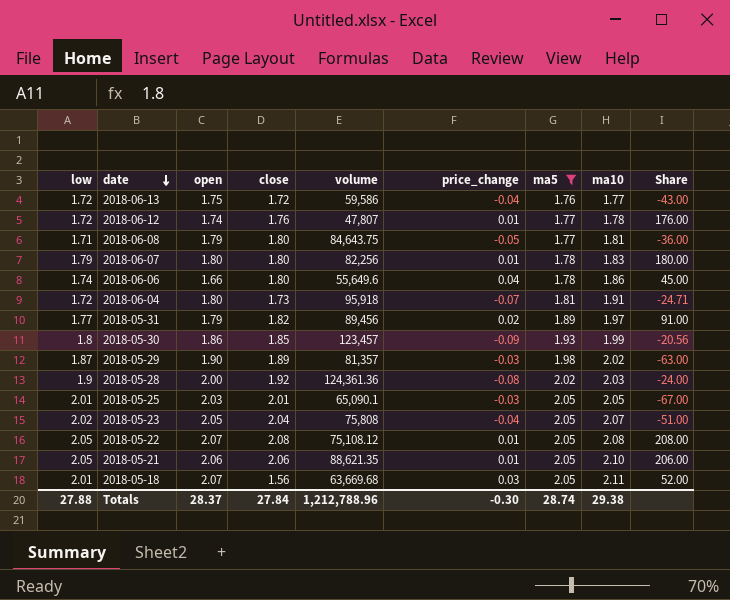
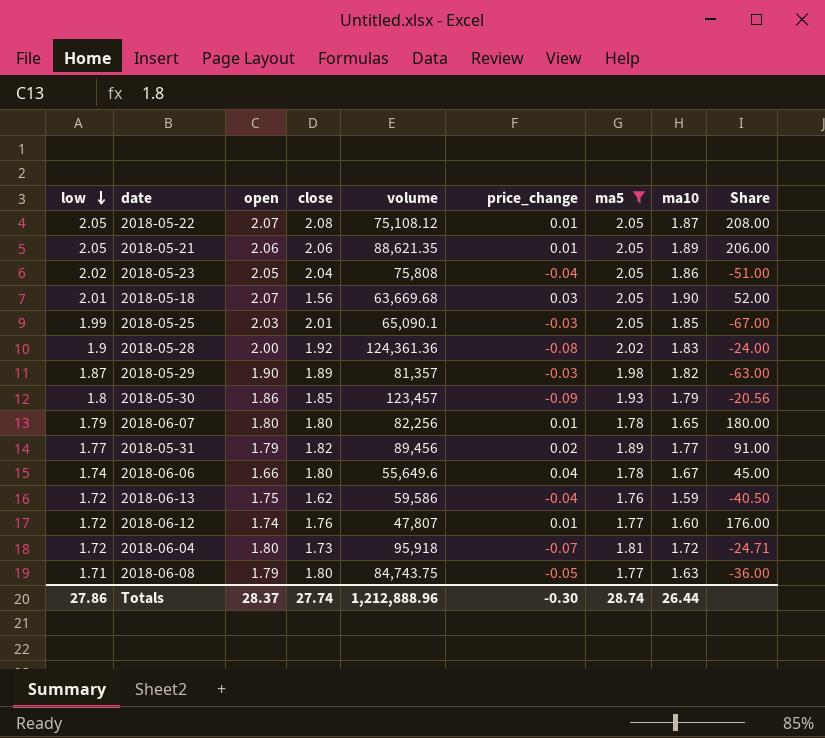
row order: date descending -> low descending
2018-05-22 | ma10: 2.08 -> 1.87
2018-05-21 | ma10: 2.10 -> 1.89
2018-05-23 | ma10: 2.07 -> 1.86
2018-05-18 | ma10: 2.11 -> 1.90
2018-05-25 | low: 2.01 -> 1.99
2018-05-25 | ma10: 2.05 -> 1.85
2018-05-28 | ma10: 2.03 -> 1.83
2018-05-29 | ma10: 2.02 -> 1.82
2018-05-30 | ma10: 1.99 -> 1.79
2018-06-07 | ma10: 1.83 -> 1.65
2018-05-31 | ma10: 1.97 -> 1.77
2018-06-06 | ma10: 1.86 -> 1.67
2018-06-13 | close: 1.72 -> 1.62
2018-06-13 | ma10: 1.77 -> 1.59
2018-06-13 | Share: -43.00 -> -40.50
2018-06-12 | ma10: 1.78 -> 1.60
2018-06-04 | ma10: 1.91 -> 1.72
2018-06-08 | volume: 84,643.75 -> 84,743.75
2018-06-08 | ma10: 1.81 -> 1.63
Totals | low: 27.88 -> 27.86
Totals | close: 27.84 -> 27.74
Totals | volume: 1,212,788.96 -> 1,212,888.96
Totals | ma10: 29.38 -> 26.44

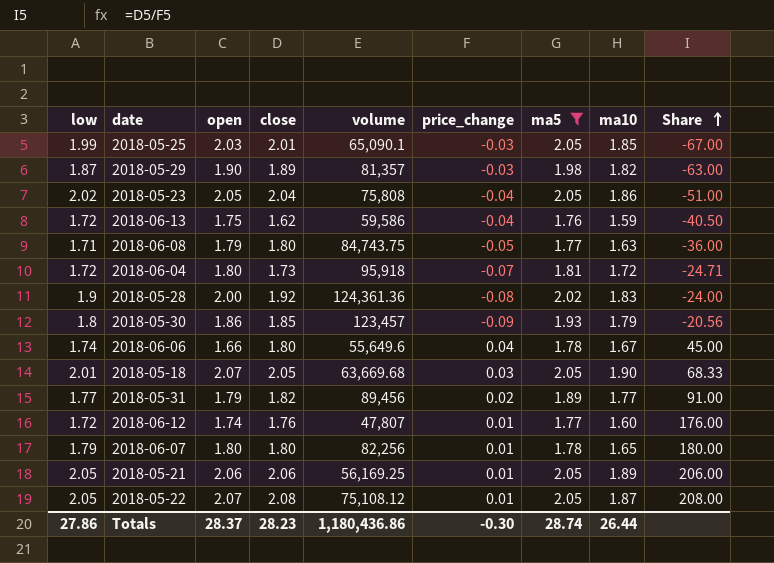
row order: low descending -> Share ascending
2018-05-18 | close: 1.56 -> 2.05
2018-05-18 | Share: 52.00 -> 68.33
2018-05-21 | volume: 88,621.35 -> 56,169.25
Totals | close: 27.74 -> 28.23
Totals | volume: 1,212,888.96 -> 1,180,436.86

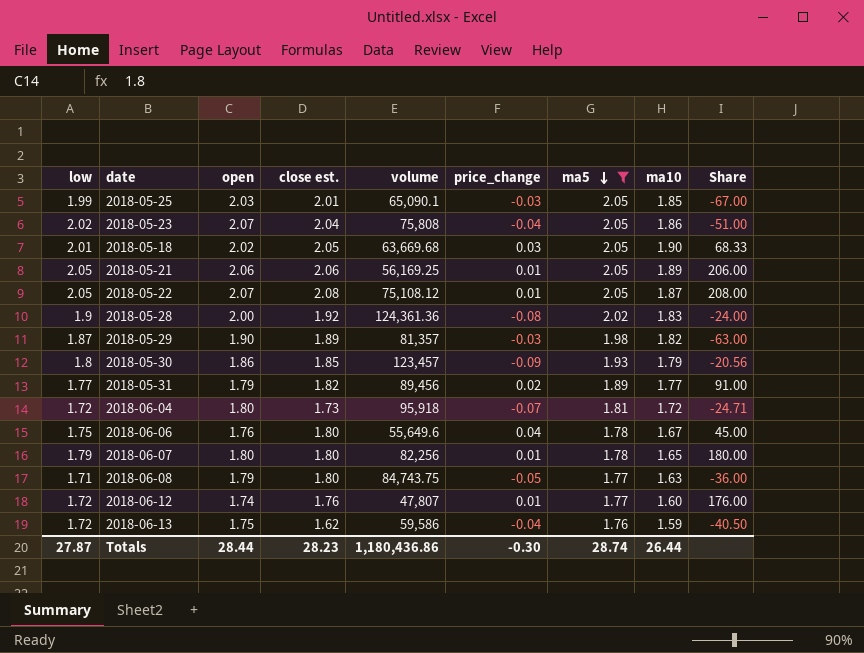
row order: Share ascending -> ma5 descending
column name: close -> close est.
2018-05-23 | open: 2.05 -> 2.07
2018-05-18 | open: 2.07 -> 2.02
2018-06-06 | low: 1.74 -> 1.75
2018-06-06 | open: 1.66 -> 1.76
Totals | low: 27.86 -> 27.87
Totals | open: 28.37 -> 28.44

